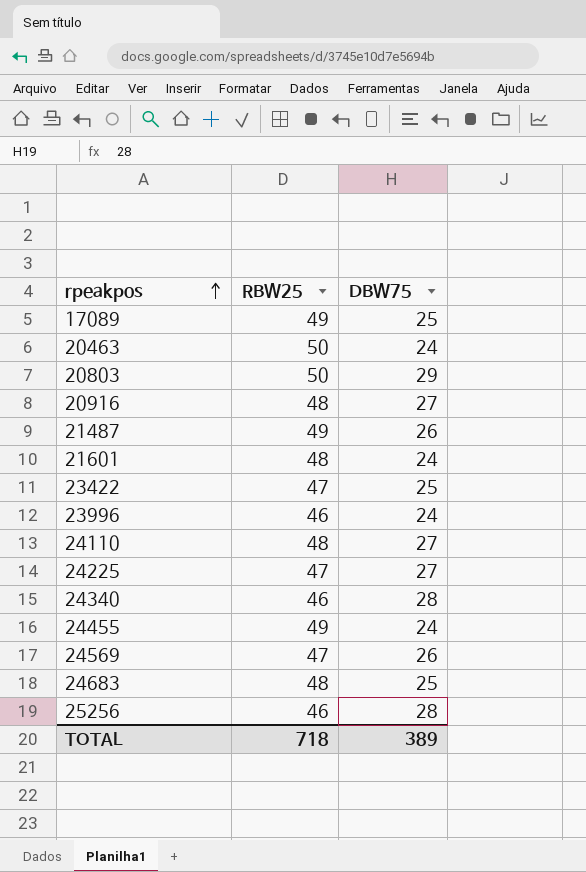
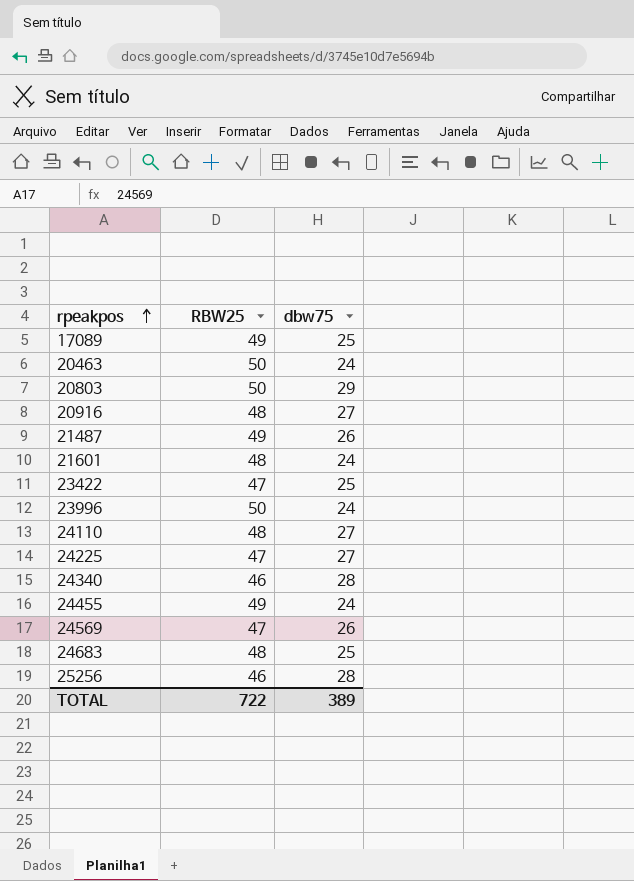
column name: DBW75 -> dbw75
23996 | RBW25: 46 -> 50
TOTAL | RBW25: 718 -> 722

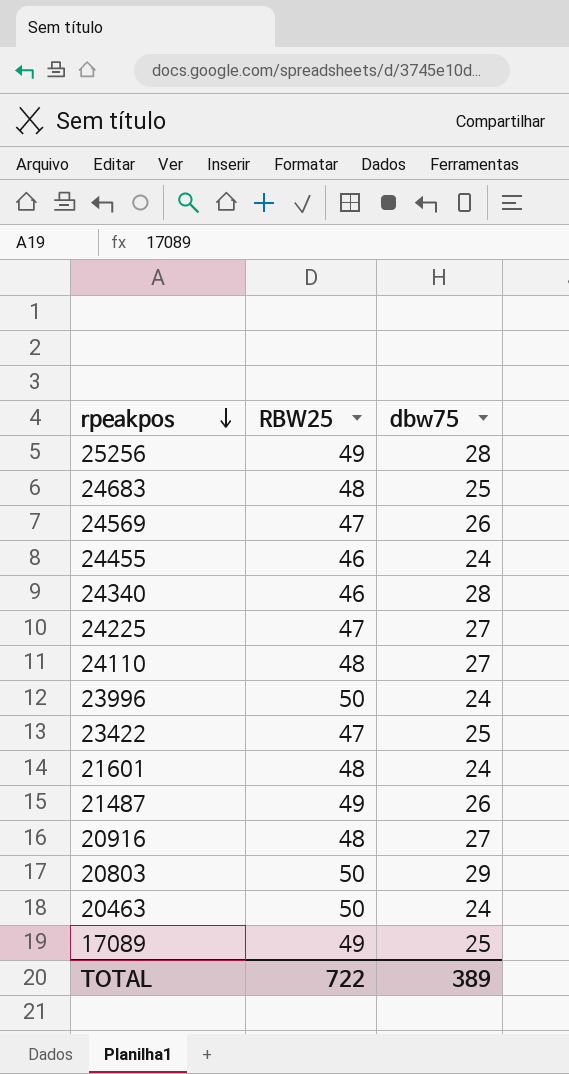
row order: rpeakpos ascending -> rpeakpos descending
25256 | RBW25: 46 -> 49
24455 | RBW25: 49 -> 46

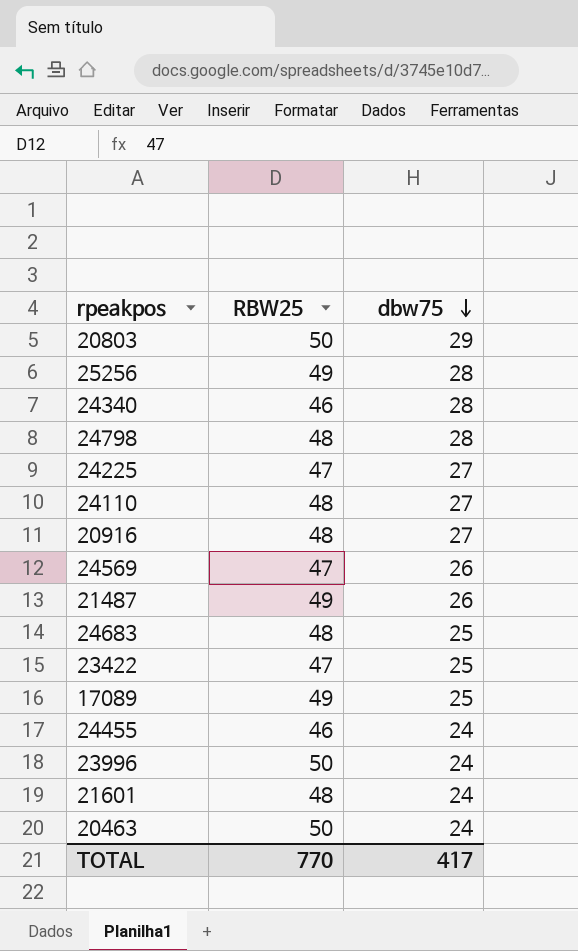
row order: rpeakpos descending -> dbw75 descending
row 24798: none -> 48 | 28
TOTAL | RBW25: 722 -> 770
TOTAL | dbw75: 389 -> 417

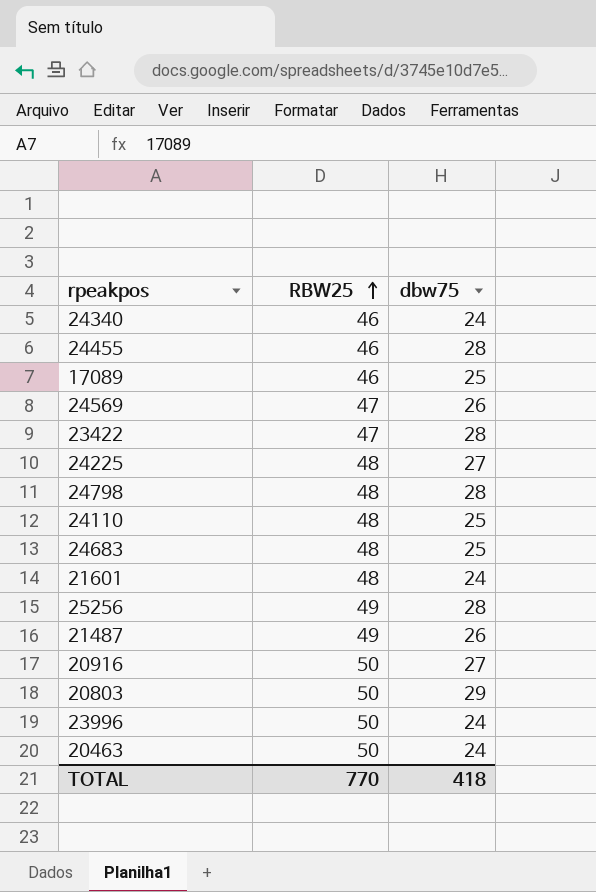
row order: dbw75 descending -> RBW25 ascending
24340 | dbw75: 28 -> 24
24455 | dbw75: 24 -> 28
17089 | RBW25: 49 -> 46
23422 | dbw75: 25 -> 28
24225 | RBW25: 47 -> 48
24110 | dbw75: 27 -> 25
20916 | RBW25: 48 -> 50
TOTAL | dbw75: 417 -> 418

